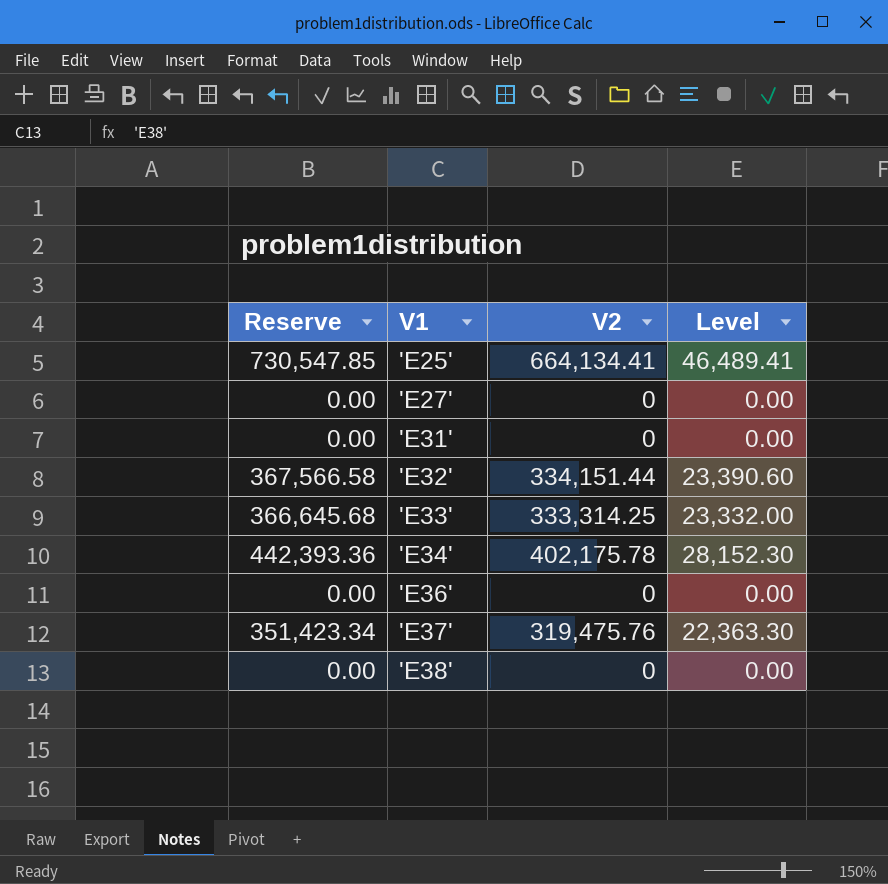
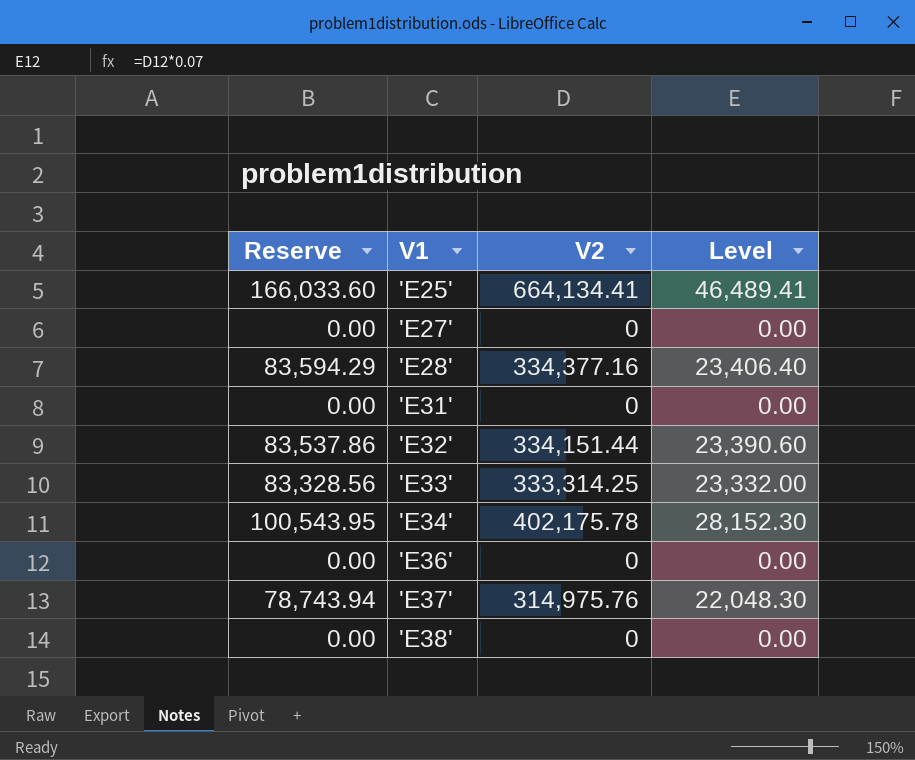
column Reserve | formula: [V2] * 1.1 -> [V2] * 0.25
row 'E28': none -> 83,594.29 | 334,377.16 | 23,406.40
'E37' | V2: 319,475.76 -> 314,975.76
'E37' | Level: 22,363.30 -> 22,048.30

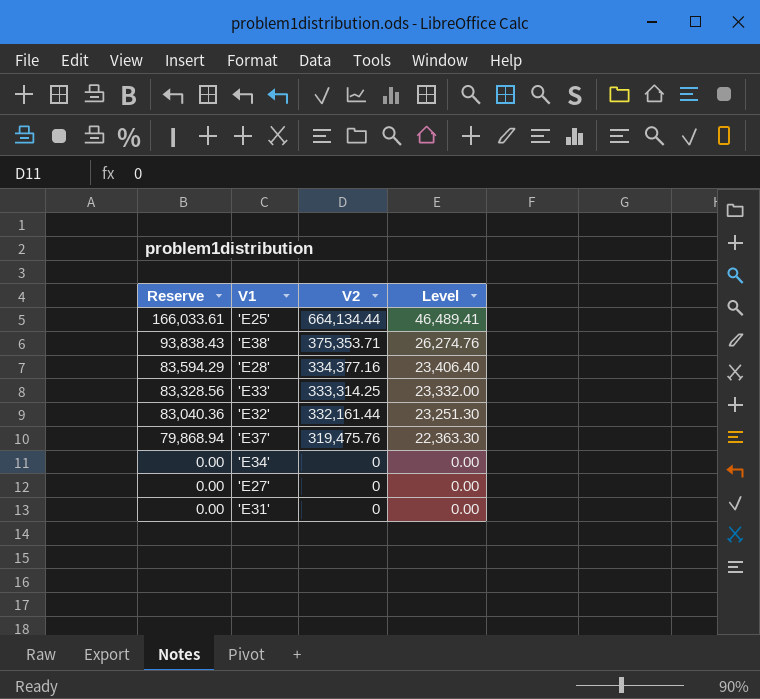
row order: V1 ascending -> Reserve descending
row 'E36': 0.00 | 0 | 0.00 -> none
'E25' | Reserve: 166,033.60 -> 166,033.61
'E25' | V2: 664,134.41 -> 664,134.44
'E38' | Reserve: 0.00 -> 93,838.43
'E38' | V2: 0 -> 375,353.71
'E38' | Level: 0.00 -> 26,274.76
'E32' | Reserve: 83,537.86 -> 83,040.36
'E32' | V2: 334,151.44 -> 332,161.44
'E32' | Level: 23,390.60 -> 23,251.30
'E37' | Reserve: 78,743.94 -> 79,868.94
'E37' | V2: 314,975.76 -> 319,475.76
'E37' | Level: 22,048.30 -> 22,363.30
'E34' | Reserve: 100,543.95 -> 0.00
'E34' | V2: 402,175.78 -> 0
'E34' | Level: 28,152.30 -> 0.00

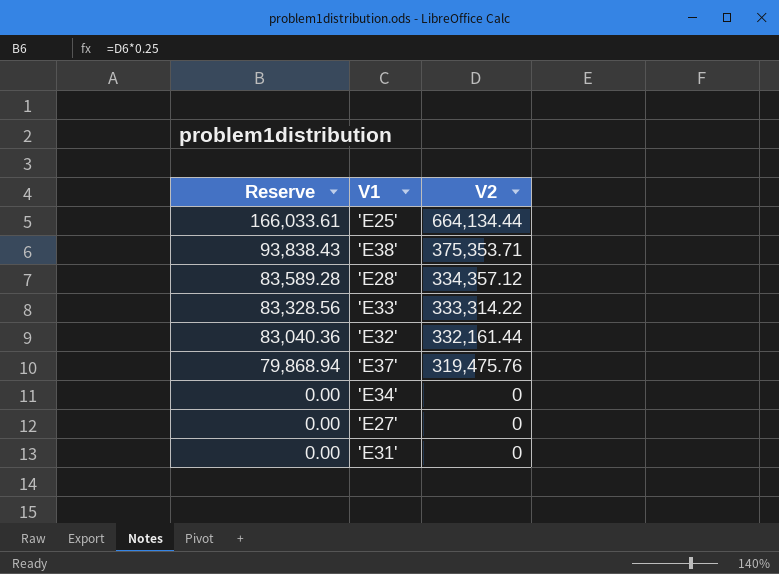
column Level | formula: [V2] * 0.07 -> none
'E28' | Reserve: 83,594.29 -> 83,589.28
'E28' | V2: 334,377.16 -> 334,357.12
'E33' | V2: 333,314.25 -> 333,314.22

